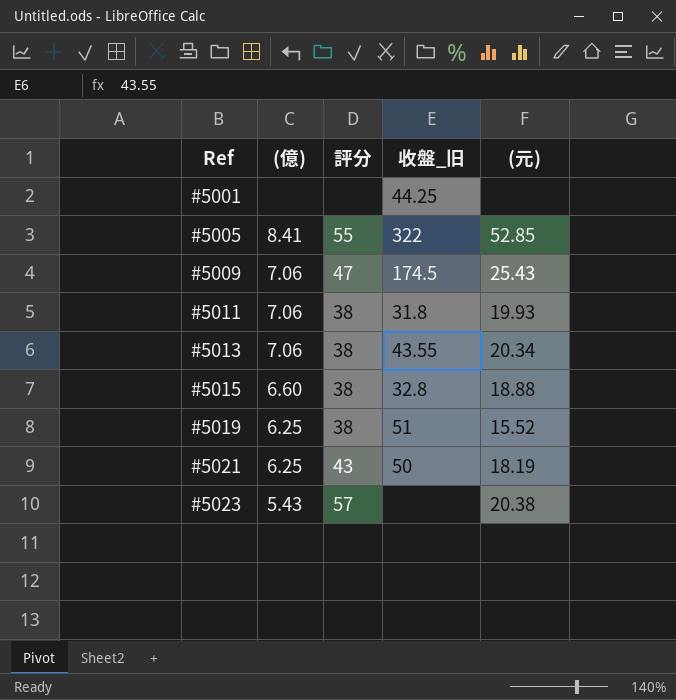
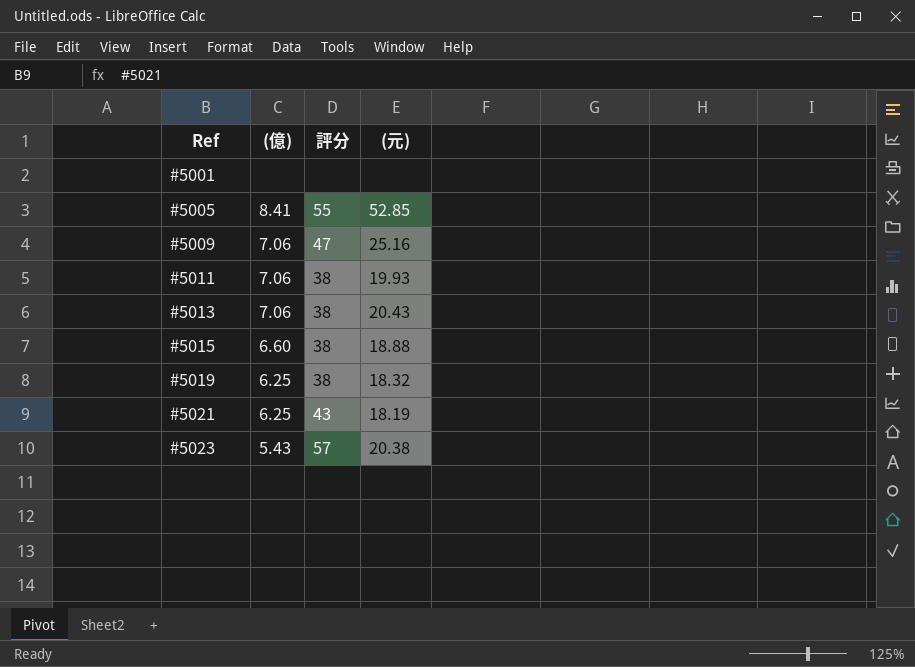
column 收盤_旧 | position: 4 -> none
#5009 | (元): 25.43 -> 25.16
#5013 | (元): 20.34 -> 20.43
#5019 | (元): 15.52 -> 18.32

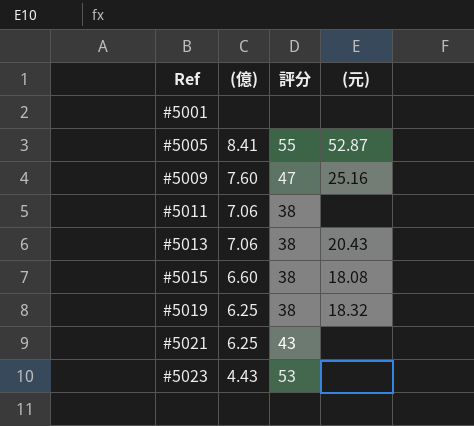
#5005 | (元): 52.85 -> 52.87
#5009 | (億): 7.06 -> 7.60
#5011 | (元): 19.93 -> none
#5015 | (元): 18.88 -> 18.08
#5021 | (元): 18.19 -> none
#5023 | (億): 5.43 -> 4.43
#5023 | 評分: 57 -> 53
#5023 | (元): 20.38 -> none

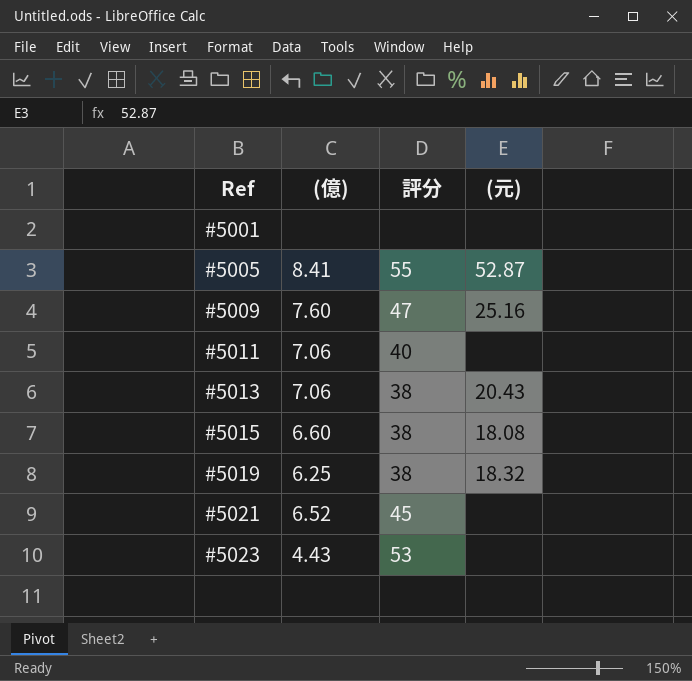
#5011 | 評分: 38 -> 40
#5021 | (億): 6.25 -> 6.52
#5021 | 評分: 43 -> 45

